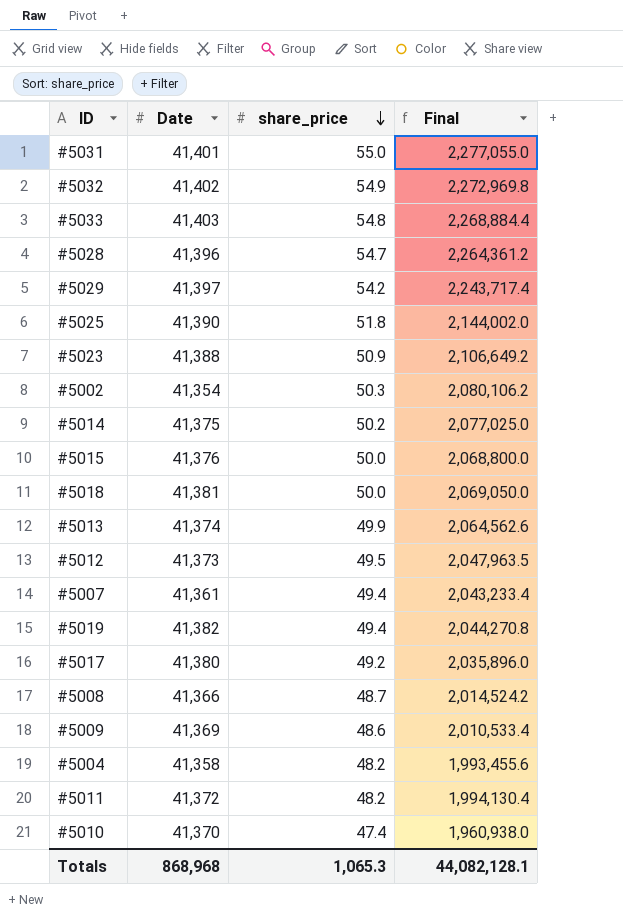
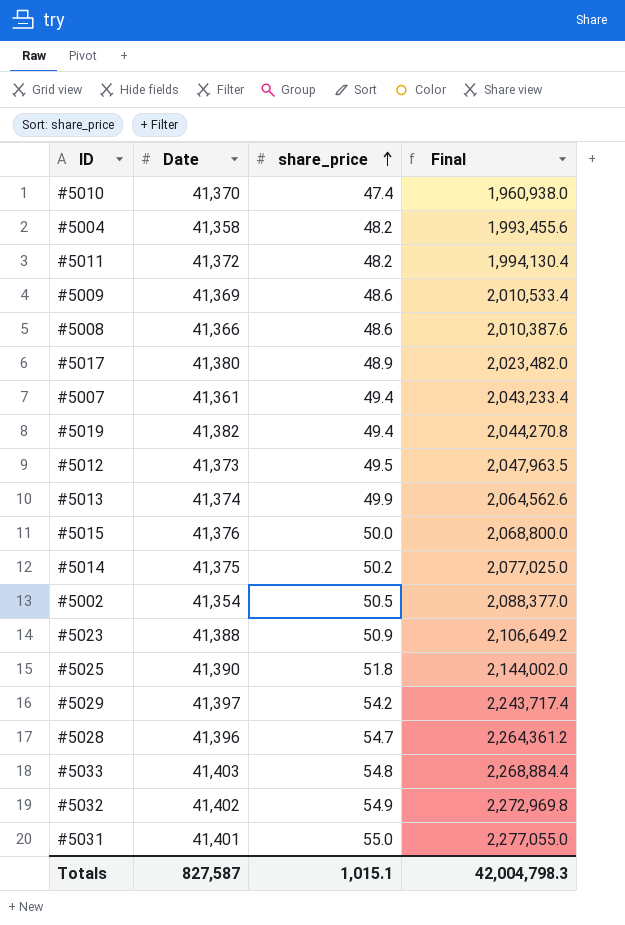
row order: share_price descending -> share_price ascending
row #5018: 41,381 | 50.0 | 2,069,050.0 -> none
#5008 | share_price: 48.7 -> 48.6
#5008 | Final: 2,014,524.2 -> 2,010,387.6
#5017 | share_price: 49.2 -> 48.9
#5017 | Final: 2,035,896.0 -> 2,023,482.0
#5002 | share_price: 50.3 -> 50.5
#5002 | Final: 2,080,106.2 -> 2,088,377.0
Totals | Date: 868,968 -> 827,587
Totals | share_price: 1,065.3 -> 1,015.1
Totals | Final: 44,082,128.1 -> 42,004,798.3

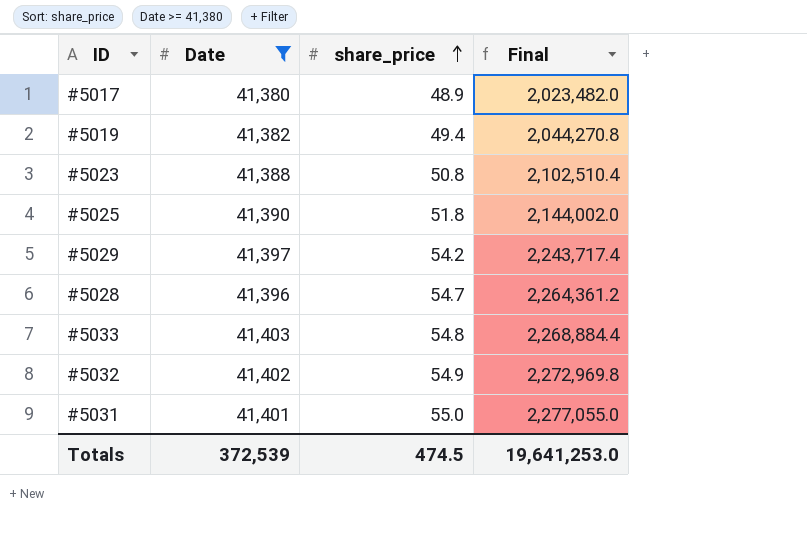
filter: none -> Date >= 41,380
#5023 | share_price: 50.9 -> 50.8
#5023 | Final: 2,106,649.2 -> 2,102,510.4
Totals | Date: 827,587 -> 372,539
Totals | share_price: 1,015.1 -> 474.5
Totals | Final: 42,004,798.3 -> 19,641,253.0

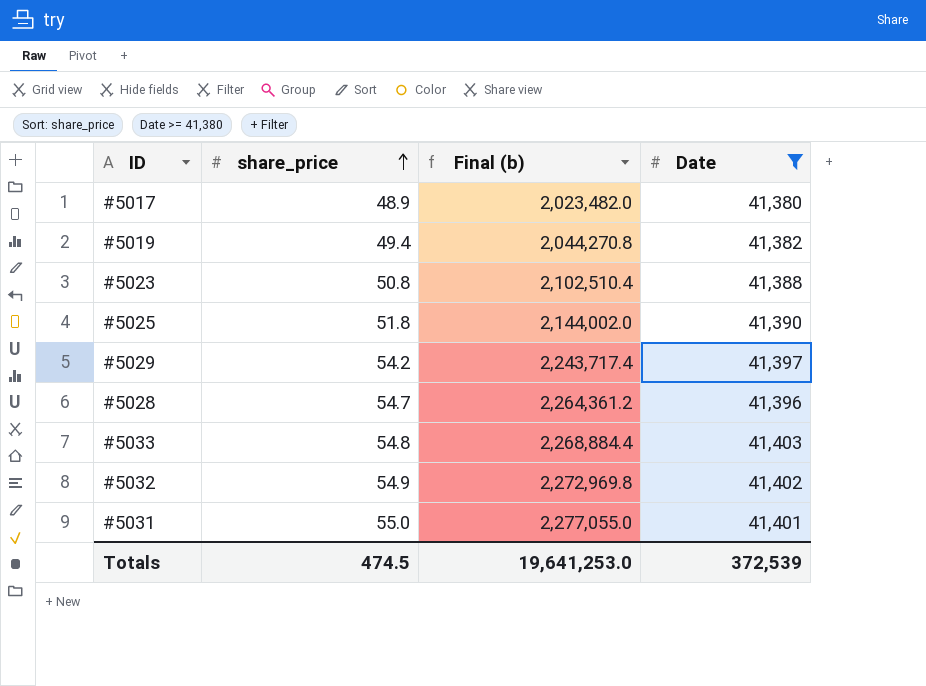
column name: Final -> Final (b)
column Date | position: 2 -> 4

